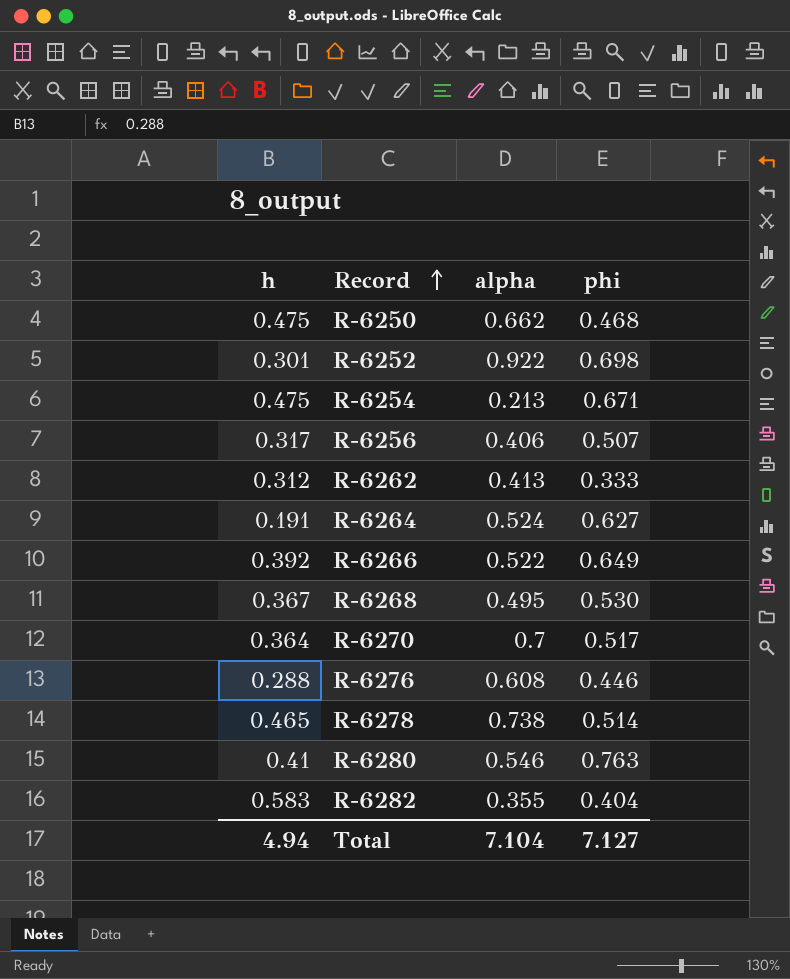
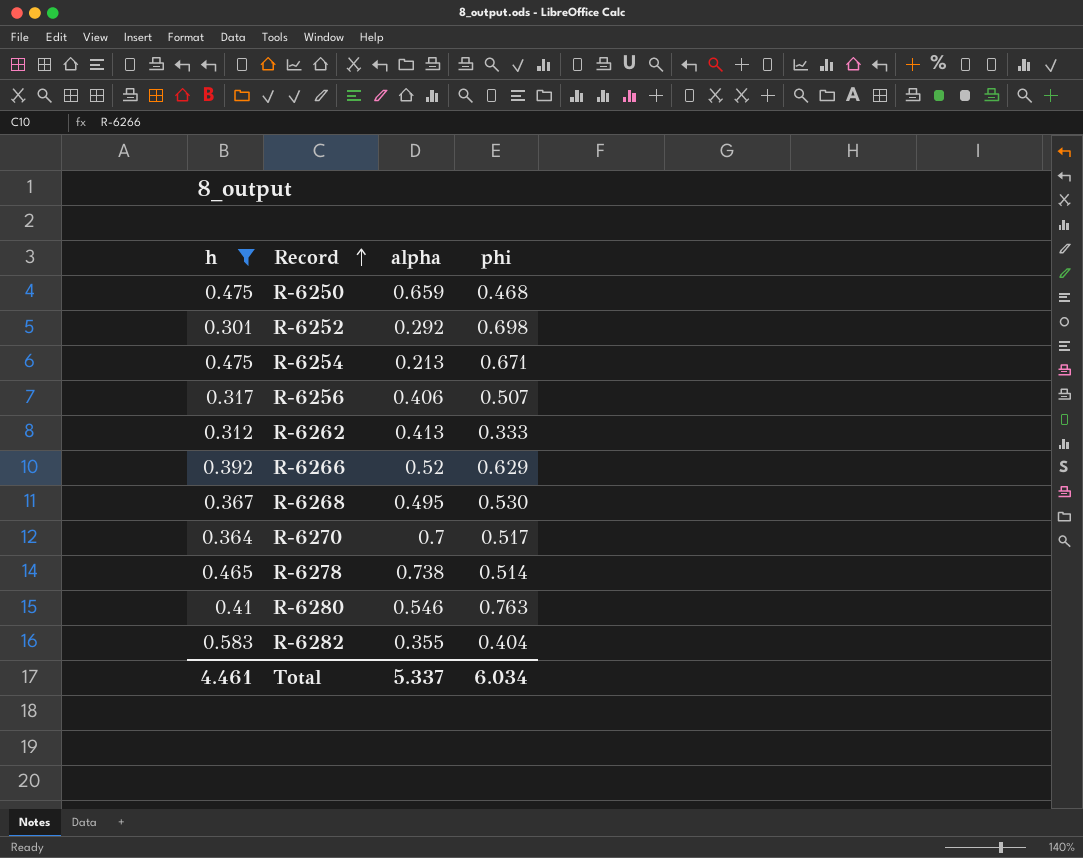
filter: none -> h >= 0.301
R-6250 | alpha: 0.662 -> 0.659
R-6252 | alpha: 0.922 -> 0.292
R-6266 | alpha: 0.522 -> 0.52
R-6266 | phi: 0.649 -> 0.629
Total | h: 4.94 -> 4.461
Total | alpha: 7.104 -> 5.337
Total | phi: 7.127 -> 6.034

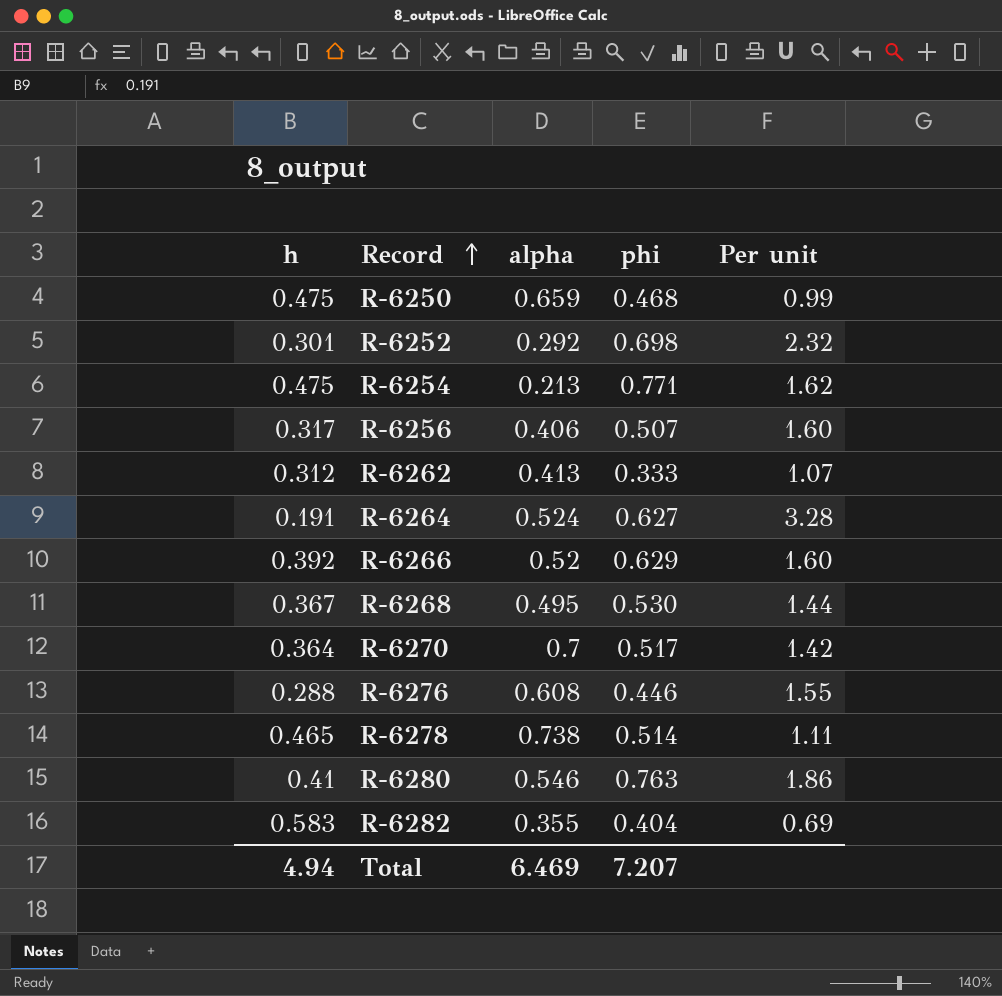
filter: h >= 0.301 -> none
column Per unit | formula: none -> [phi] / [h]
R-6254 | phi: 0.671 -> 0.771
Total | h: 4.461 -> 4.94
Total | alpha: 5.337 -> 6.469
Total | phi: 6.034 -> 7.207

